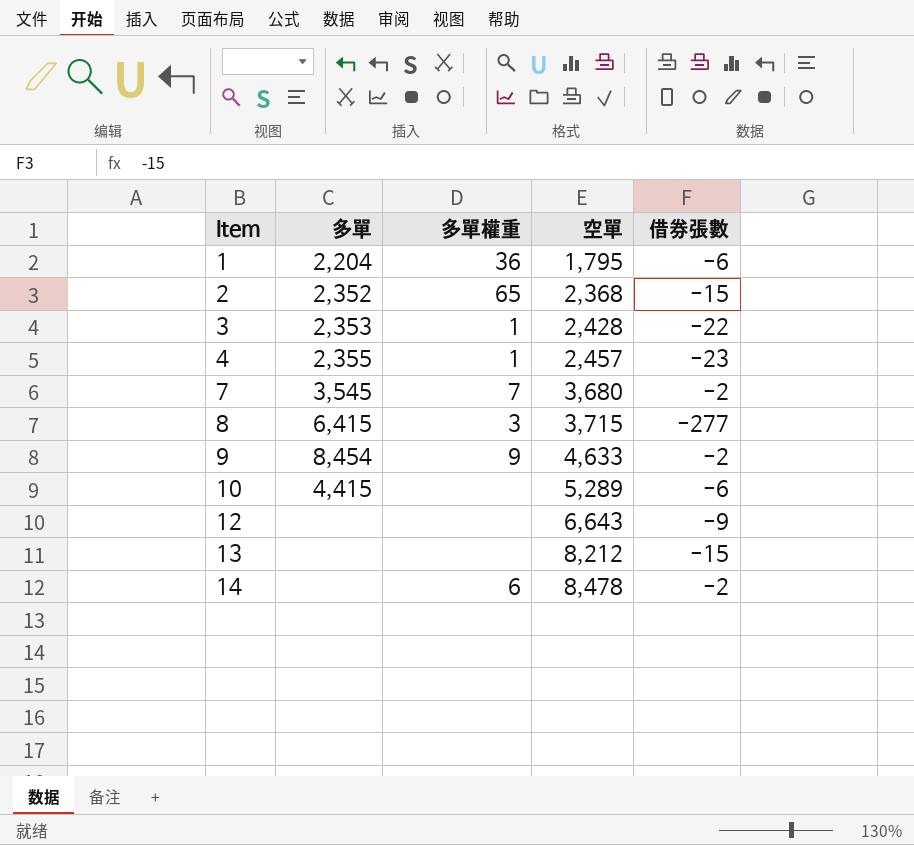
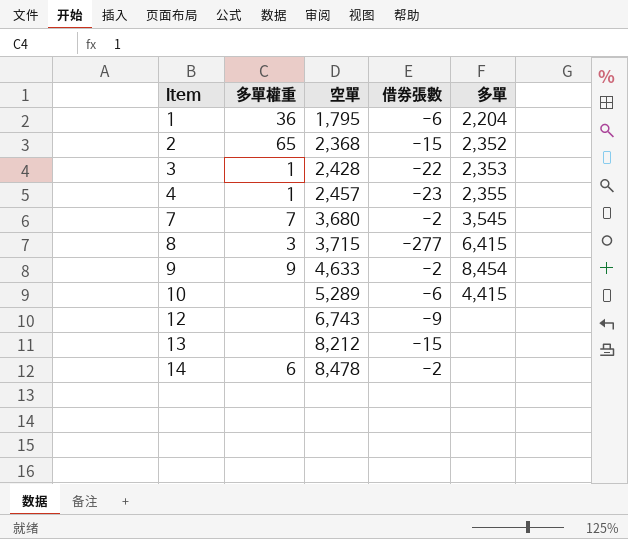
column 多單 | position: 2 -> 5
12 | 空單: 6,643 -> 6,743

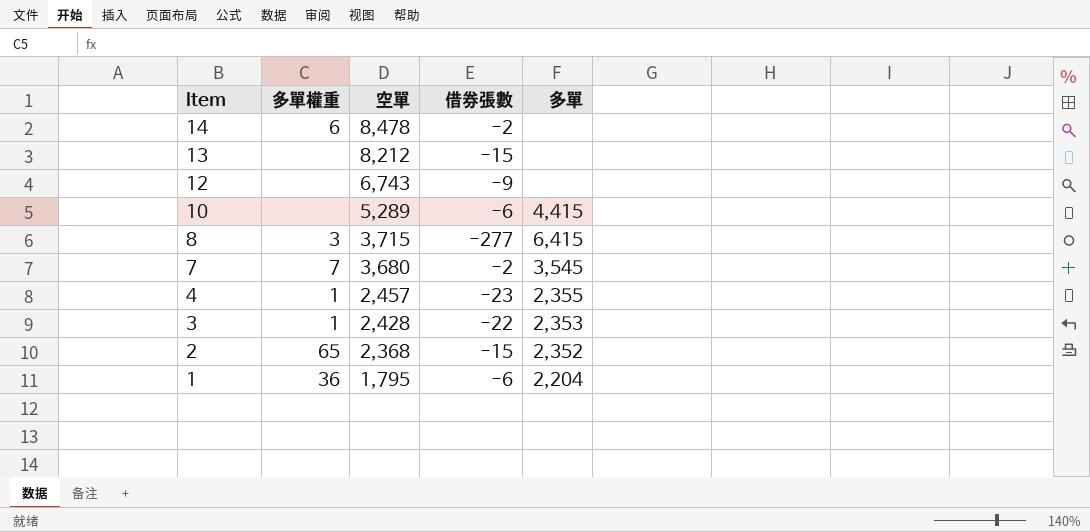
row order: Item ascending -> Item descending
row 9: 9 | 4,633 | -2 | 8,454 -> none

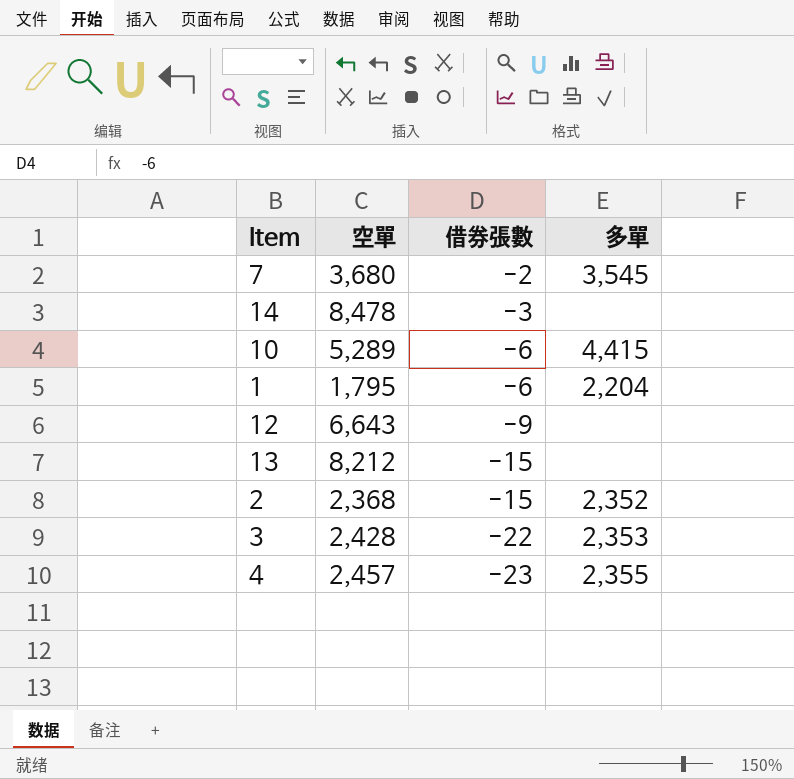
row order: Item descending -> 借券張數 descending
column 多單權重 | position: 2 -> none
row 8: 3 | 3,715 | -277 | 6,415 -> none
14 | 借券張數: -2 -> -3
12 | 空單: 6,743 -> 6,643

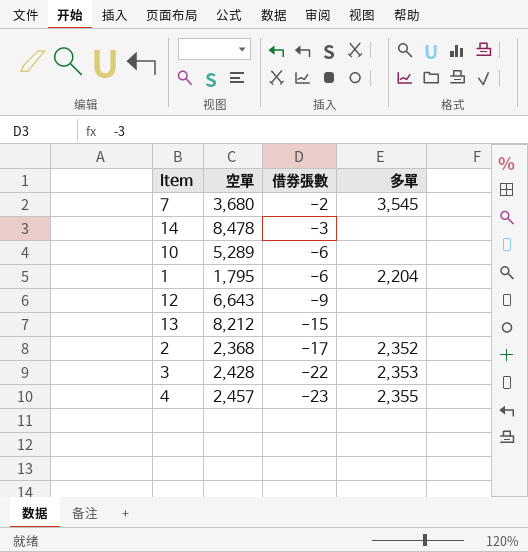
10 | 多單: 4,415 -> none
2 | 借券張數: -15 -> -17

